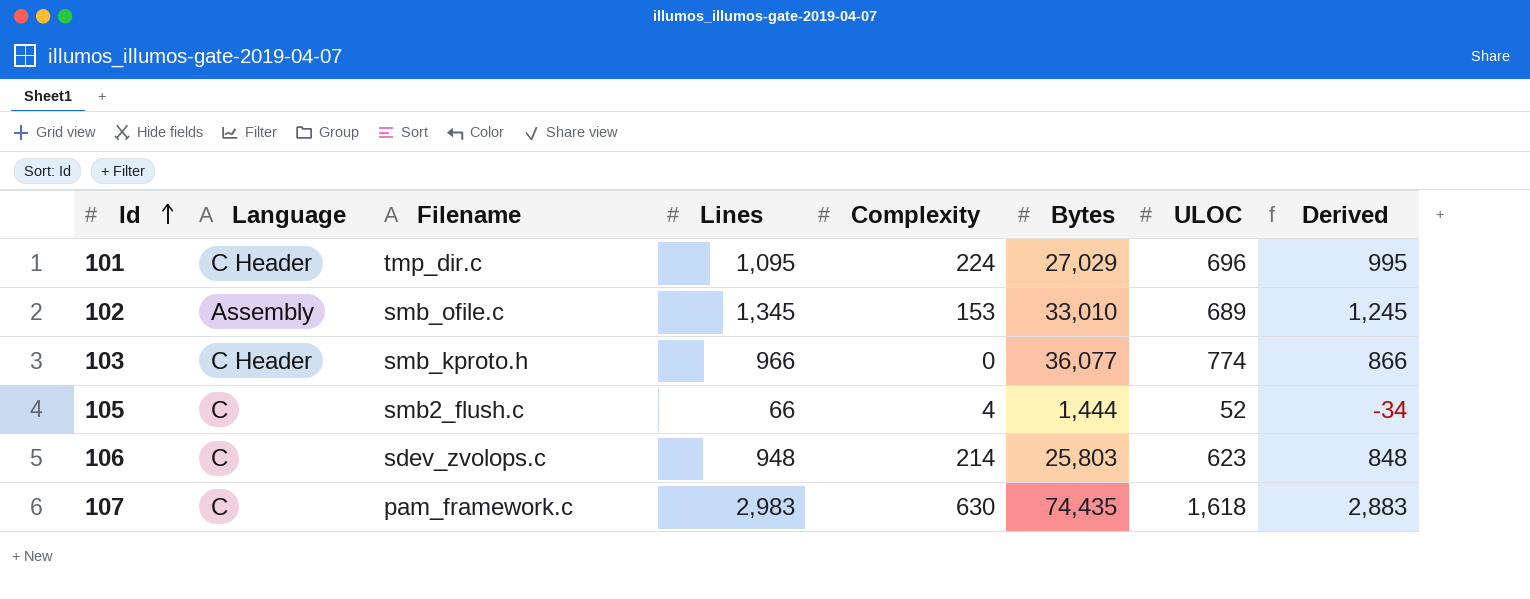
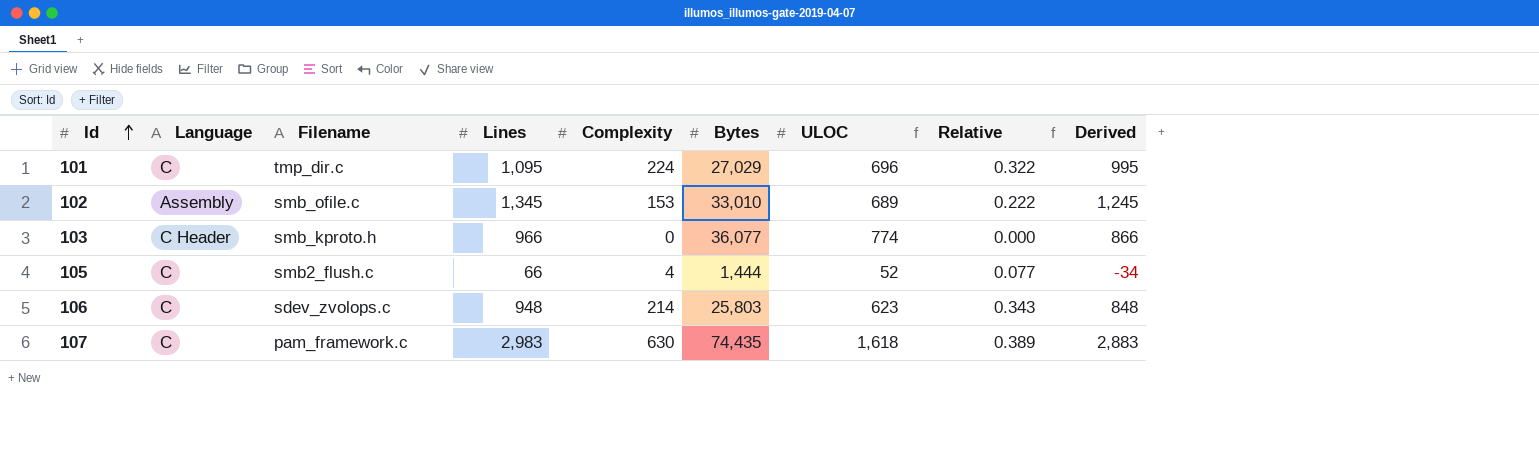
column Relative | formula: none -> [Complexity] / [ULOC]
101 | Language: C Header -> C

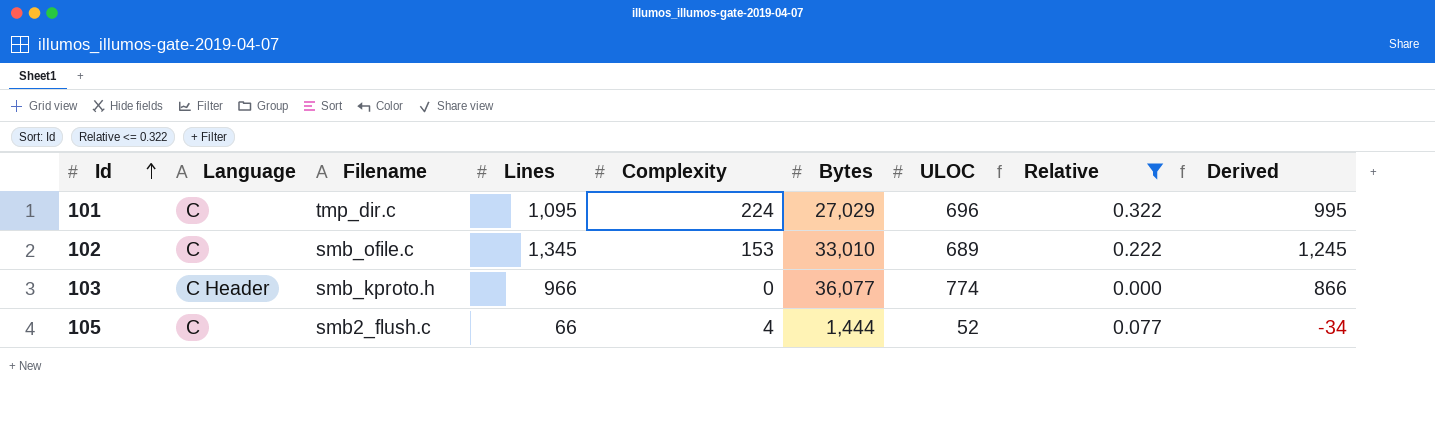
filter: none -> Relative <= 0.322
102 | Language: Assembly -> C

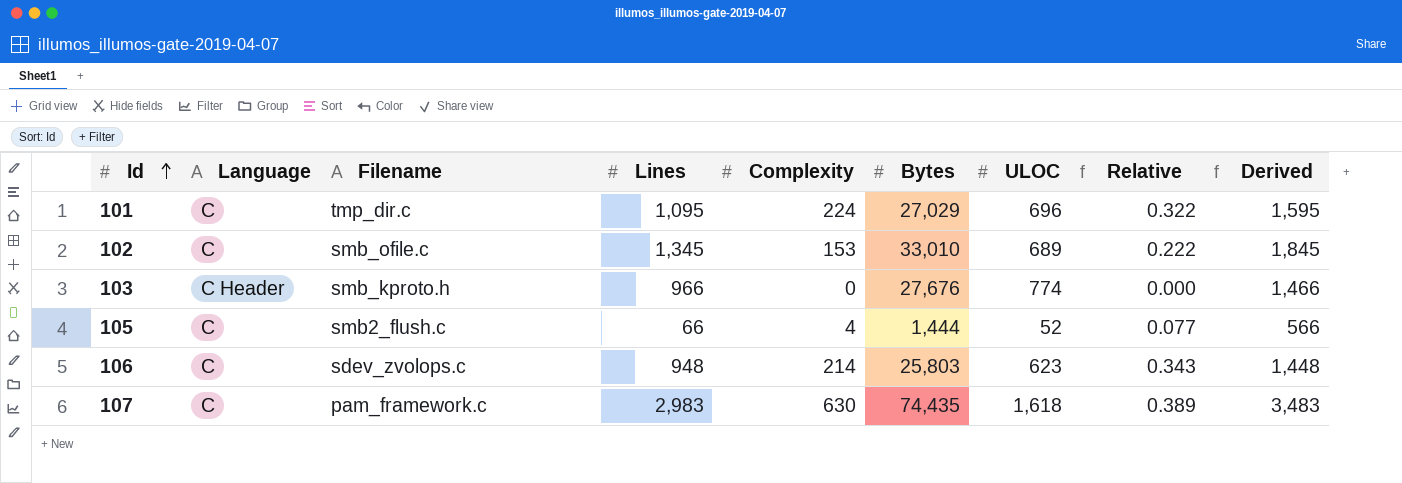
filter: Relative <= 0.322 -> none
column Derived | formula: [Lines] - 100 -> [Lines] + 500
103 | Bytes: 36,077 -> 27,676

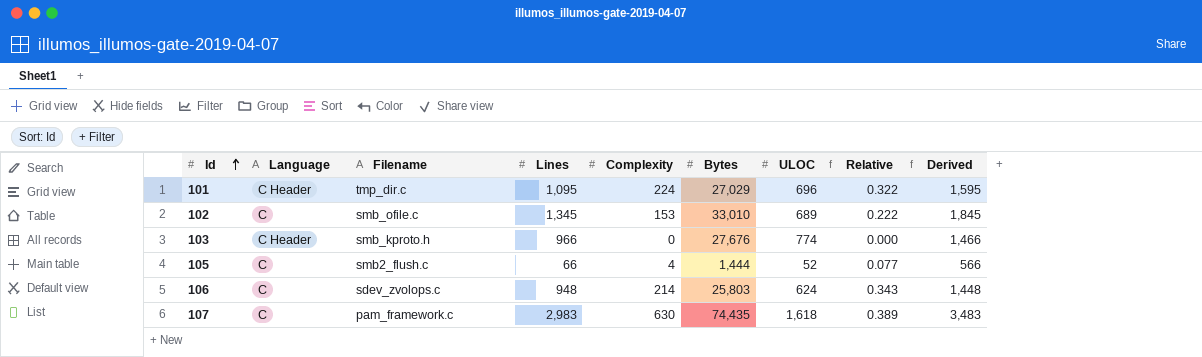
101 | Language: C -> C Header
106 | ULOC: 623 -> 624

